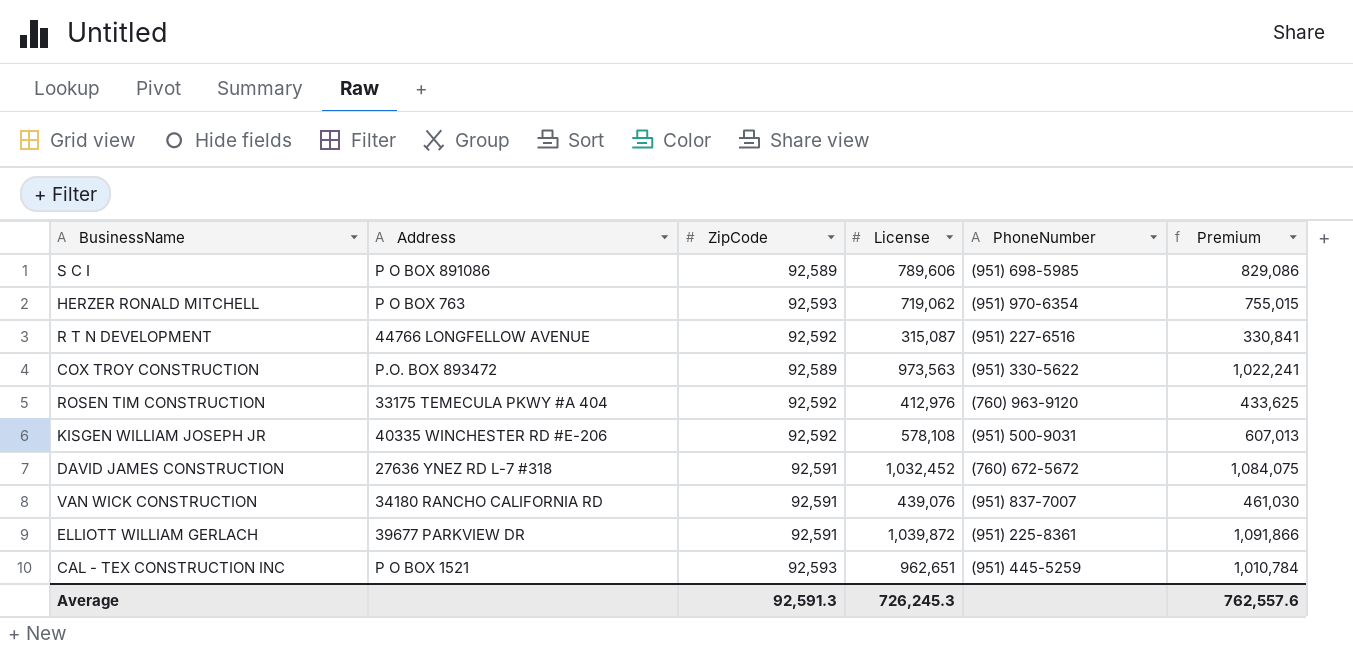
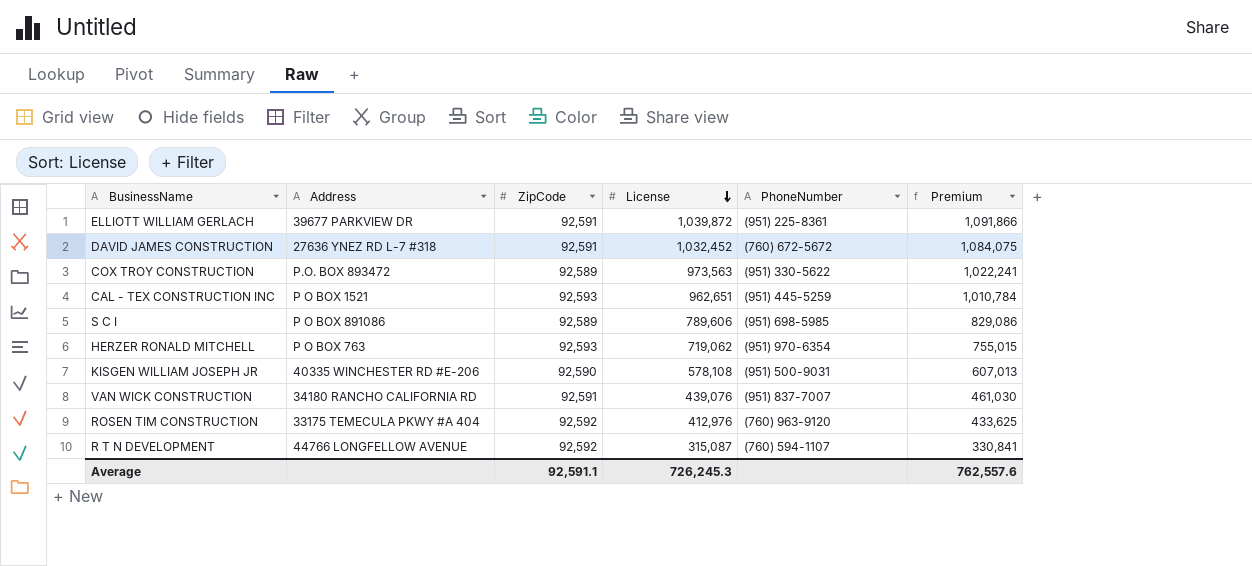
row order: none -> License descending
KISGEN WILLIAM JOSEPH JR | ZipCode: 92,592 -> 92,590
R T N DEVELOPMENT | PhoneNumber: (951) 227-6516 -> (760) 594-1107
Average | ZipCode: 92,591.3 -> 92,591.1

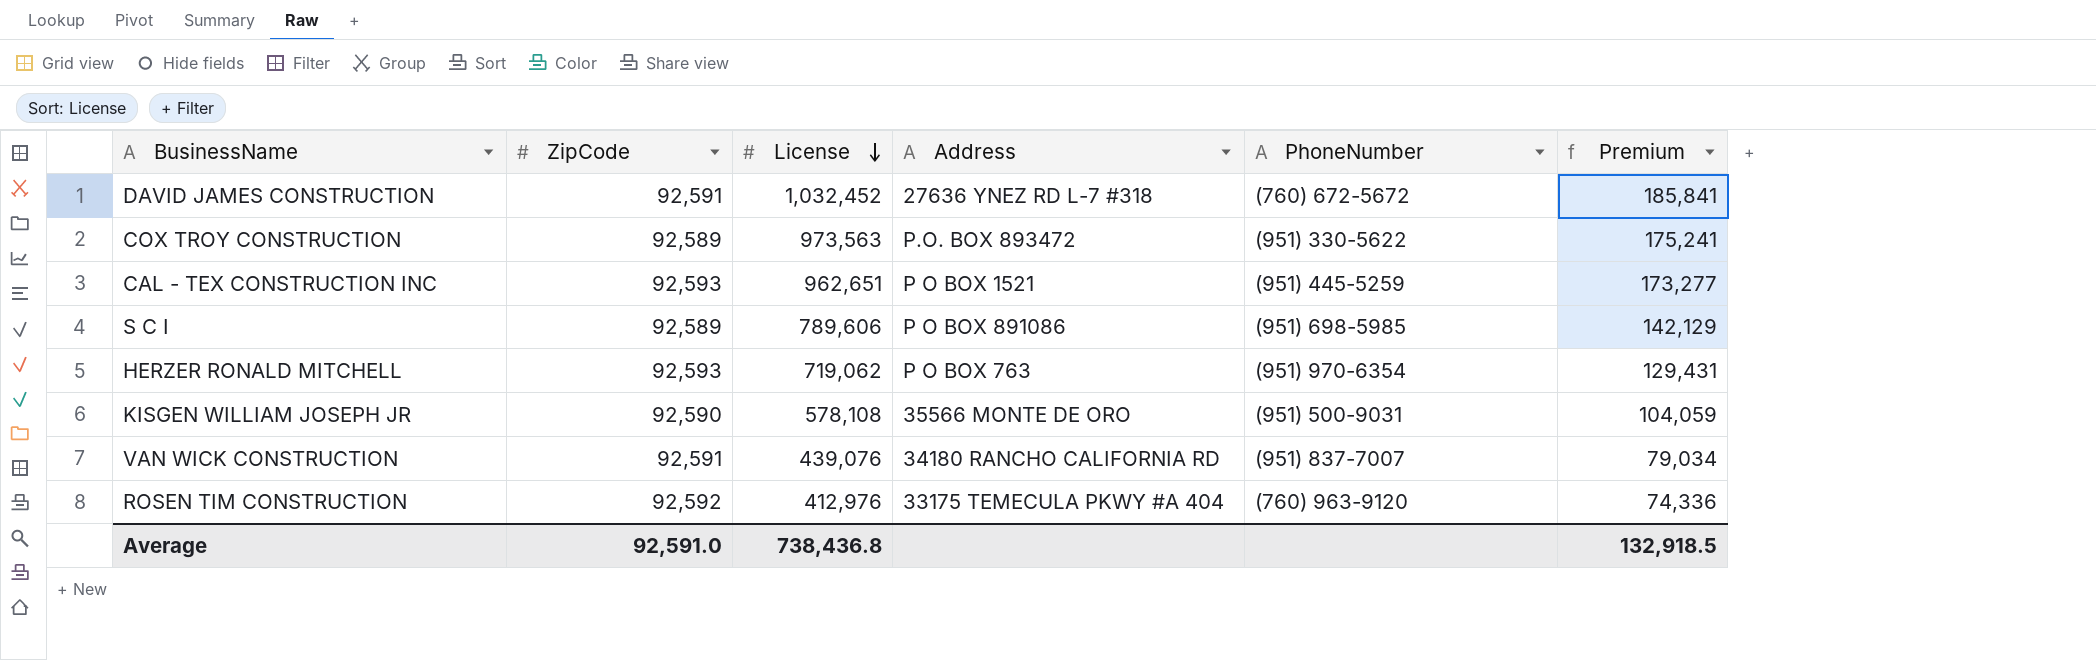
column Address | position: 2 -> 4
column Premium | formula: [License] * 1.05 -> [License] * 0.18
row ELLIOTT WILLIAM GERLACH: 39677 PARKVIEW DR | 92,591 | 1,039,872 | (951) 225-8361 | 1,091,866 -> none
row R T N DEVELOPMENT: 44766 LONGFELLOW AVENUE | 92,592 | 315,087 | (760) 594-1107 | 330,841 -> none
KISGEN WILLIAM JOSEPH JR | Address: 40335 WINCHESTER RD #E-206 -> 35566 MONTE DE ORO
Average | ZipCode: 92,591.1 -> 92,591.0
Average | License: 726,245.3 -> 738,436.8
Average | Premium: 762,557.6 -> 132,918.5

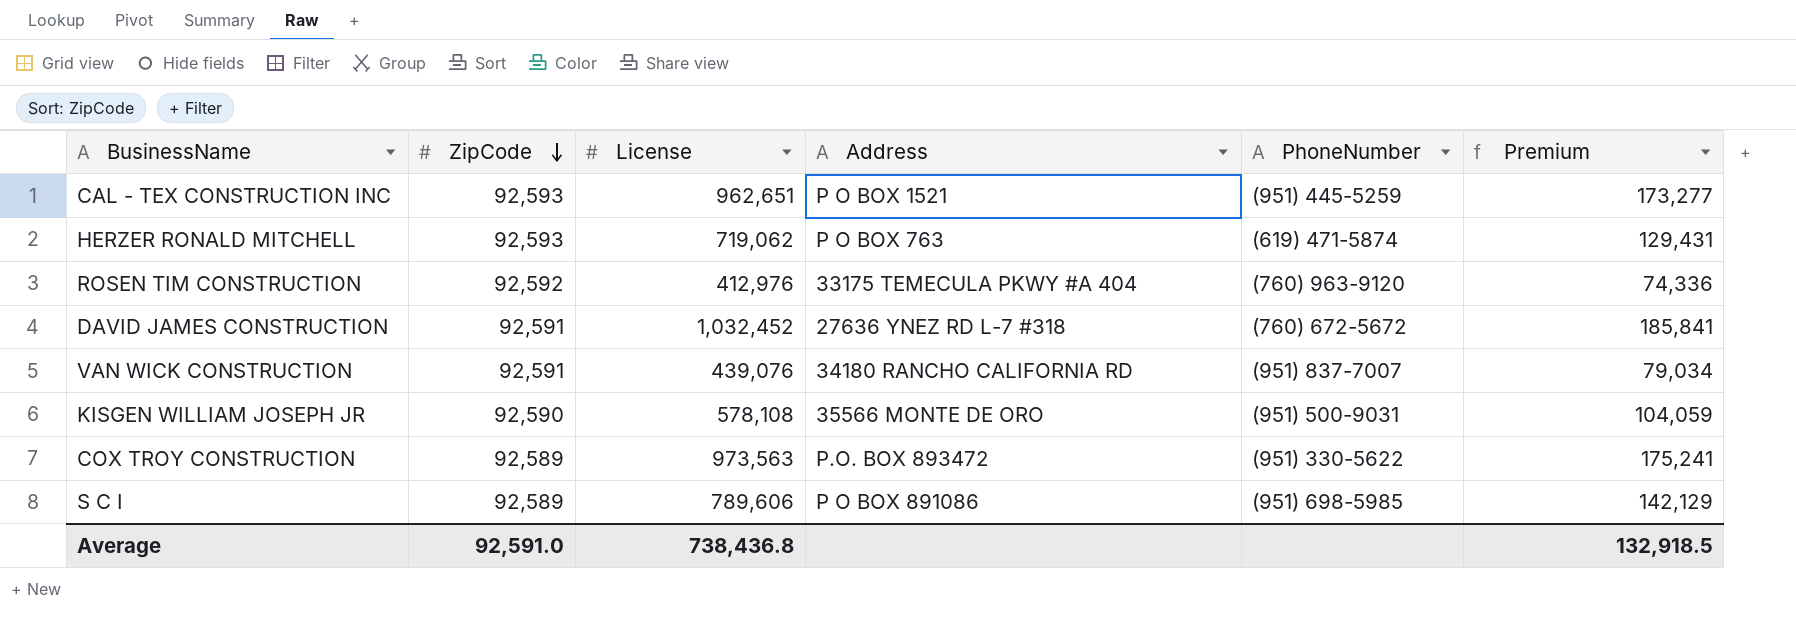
row order: License descending -> ZipCode descending
HERZER RONALD MITCHELL | PhoneNumber: (951) 970-6354 -> (619) 471-5874

